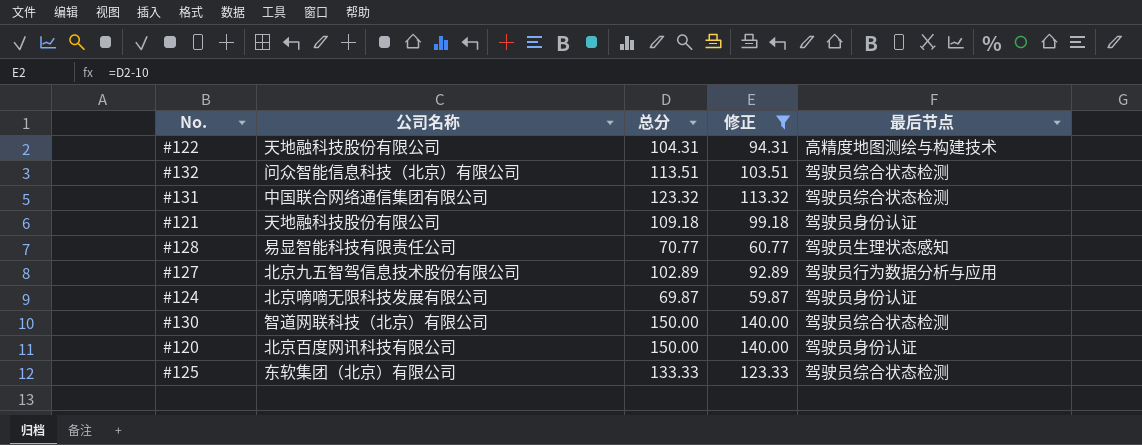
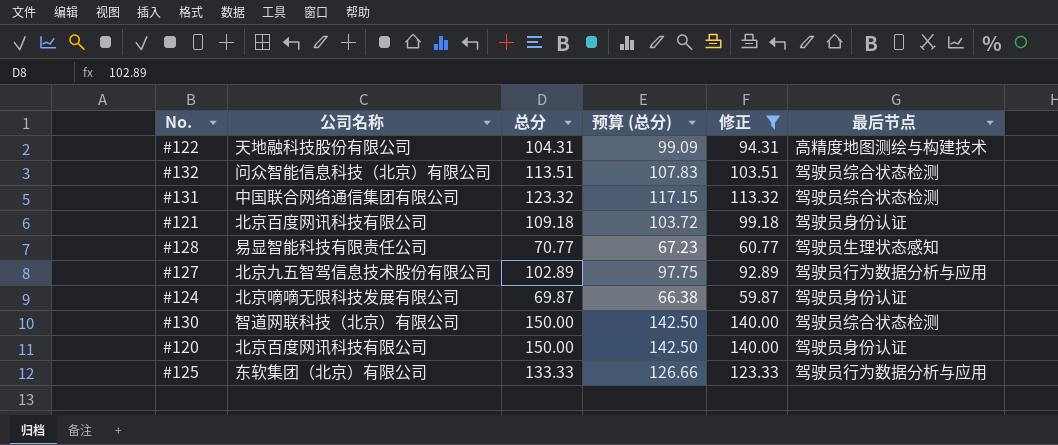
column 预算 (总分) | formula: none -> [总分] * 0.95
#121 | 公司名称: 天地融科技股份有限公司 -> 北京百度网讯科技有限公司
#125 | 最后节点: 驾驶员综合状态检测 -> 驾驶员行为数据分析与应用

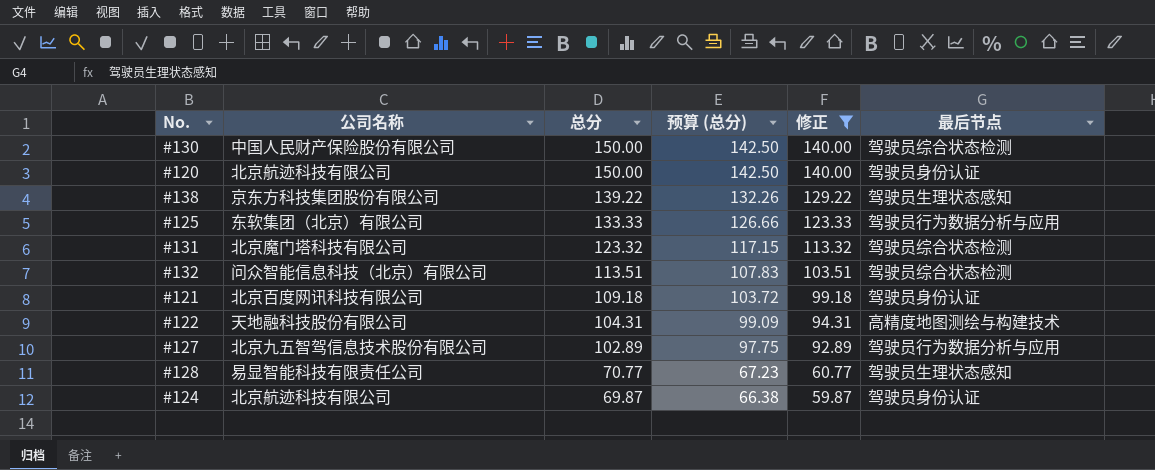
row order: none -> 总分 descending
#130 | 公司名称: 智道网联科技（北京）有限公司 -> 中国人民财产保险股份有限公司
#120 | 公司名称: 北京百度网讯科技有限公司 -> 北京航迹科技有限公司
row #138: none -> 京东方科技集团股份有限公司 | 139.22 | 132.26 | 129.22 | 驾驶员生理状态感知
#131 | 公司名称: 中国联合网络通信集团有限公司 -> 北京魔门塔科技有限公司
#124 | 公司名称: 北京嘀嘀无限科技发展有限公司 -> 北京航迹科技有限公司

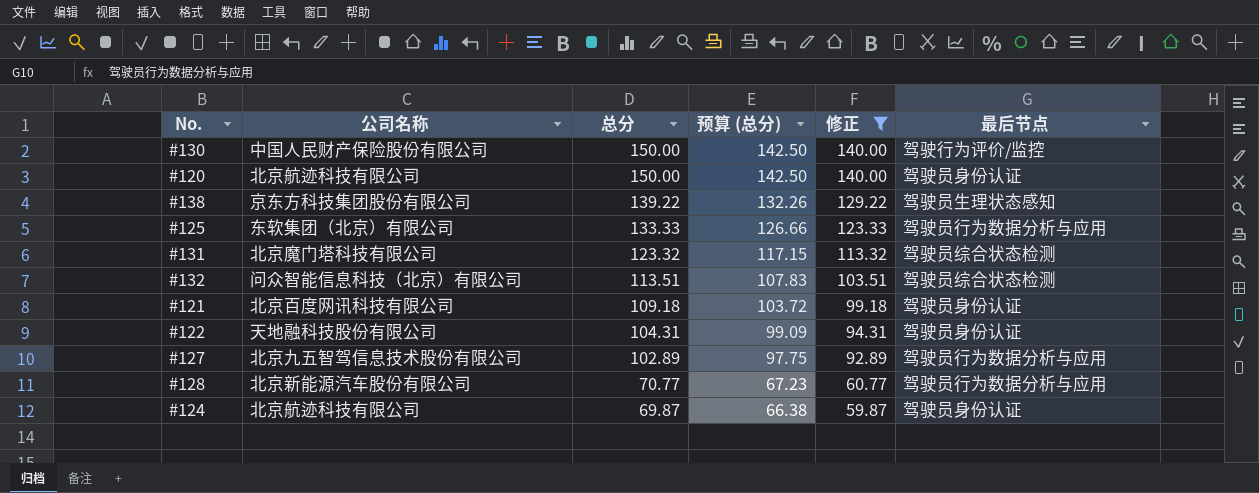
#130 | 最后节点: 驾驶员综合状态检测 -> 驾驶行为评价/监控
#122 | 最后节点: 高精度地图测绘与构建技术 -> 驾驶员身份认证
#128 | 公司名称: 易显智能科技有限责任公司 -> 北京新能源汽车股份有限公司
#128 | 最后节点: 驾驶员生理状态感知 -> 驾驶员行为数据分析与应用

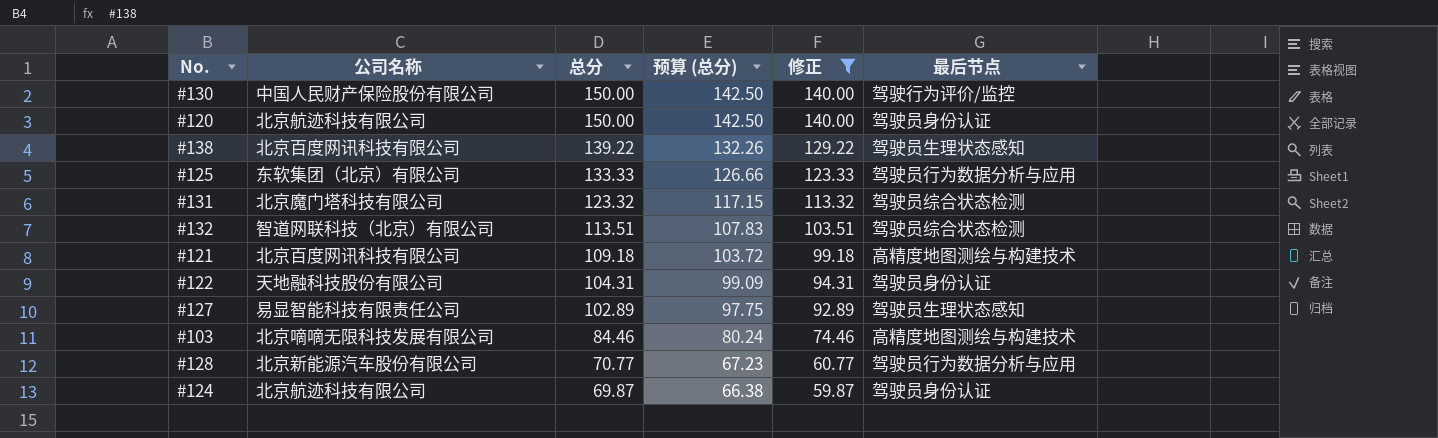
#138 | 公司名称: 京东方科技集团股份有限公司 -> 北京百度网讯科技有限公司
#132 | 公司名称: 问众智能信息科技（北京）有限公司 -> 智道网联科技（北京）有限公司
#121 | 最后节点: 驾驶员身份认证 -> 高精度地图测绘与构建技术
#127 | 公司名称: 北京九五智驾信息技术股份有限公司 -> 易显智能科技有限责任公司
#127 | 最后节点: 驾驶员行为数据分析与应用 -> 驾驶员生理状态感知
row #103: none -> 北京嘀嘀无限科技发展有限公司 | 84.46 | 80.24 | 74.46 | 高精度地图测绘与构建技术

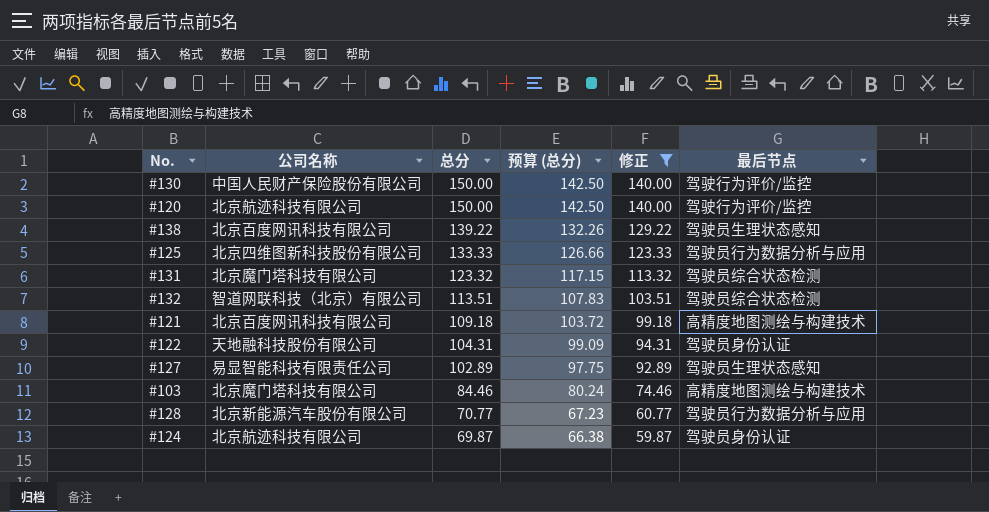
#120 | 最后节点: 驾驶员身份认证 -> 驾驶行为评价/监控
#125 | 公司名称: 东软集团（北京）有限公司 -> 北京四维图新科技股份有限公司
#103 | 公司名称: 北京嘀嘀无限科技发展有限公司 -> 北京魔门塔科技有限公司

